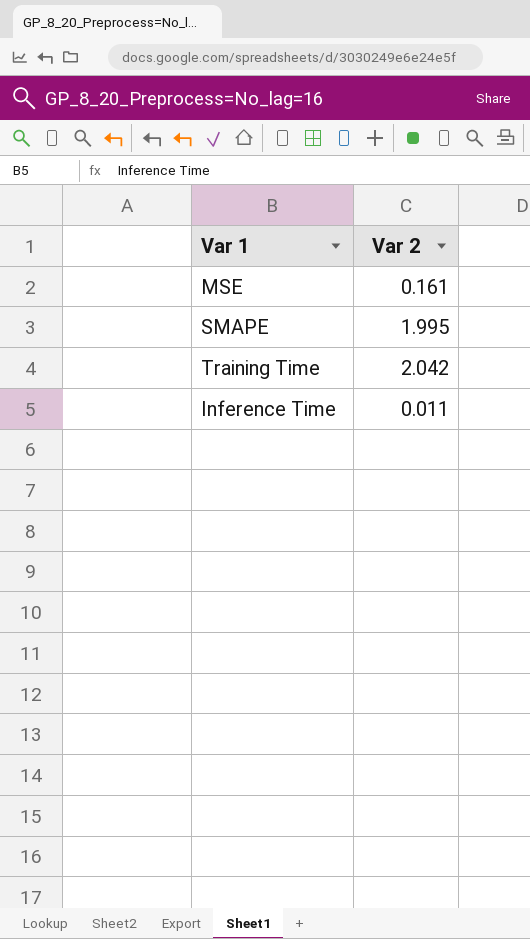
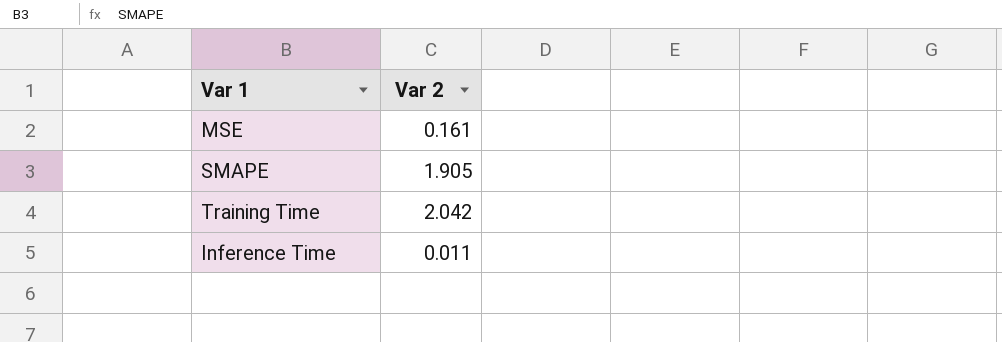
SMAPE | Var 2: 1.995 -> 1.905

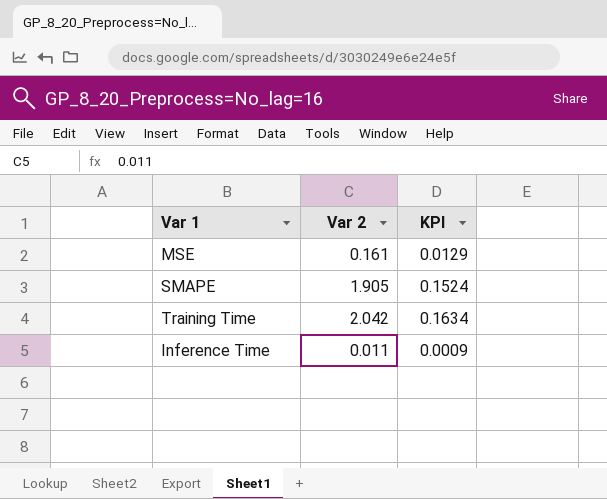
column KPI | formula: none -> [Var 2] * 0.08

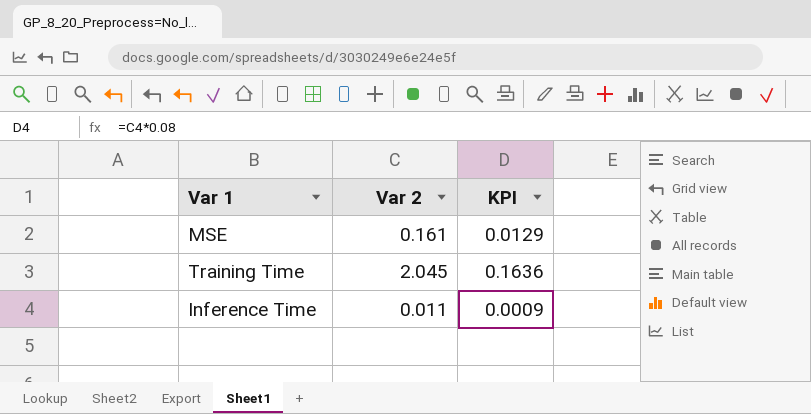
row SMAPE: 1.905 | 0.1524 -> none
Training Time | Var 2: 2.042 -> 2.045
Training Time | KPI: 0.1634 -> 0.1636

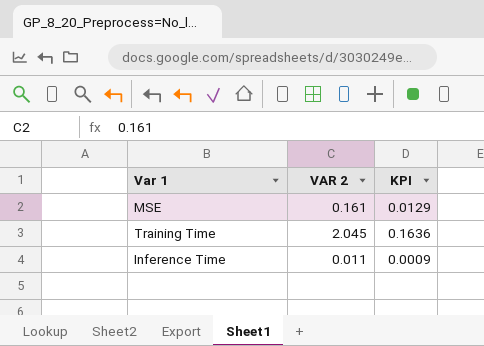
column name: Var 2 -> VAR 2

